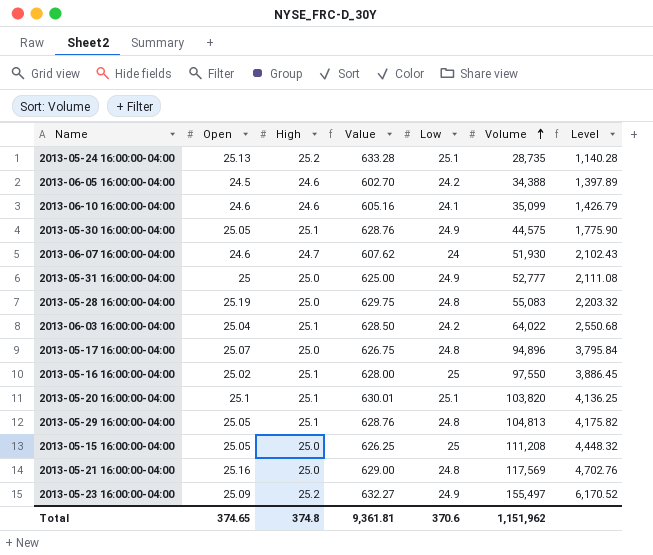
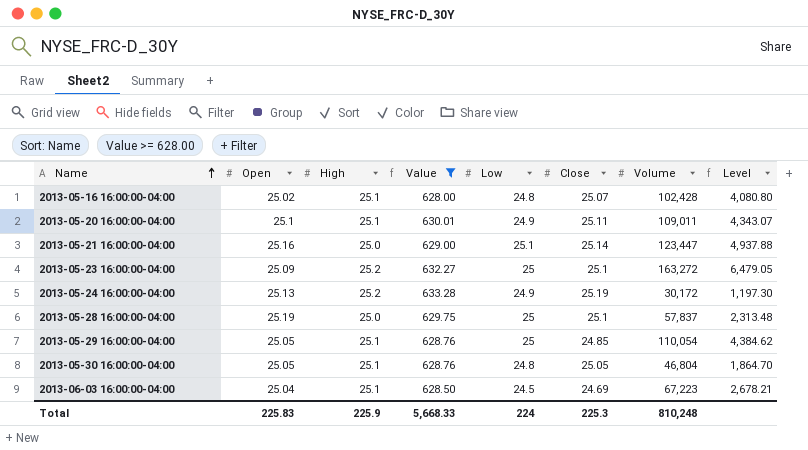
filter: none -> Value >= 628.00
row order: Volume ascending -> Name ascending
column Close | position: none -> 6
2013-05-16 16:00:00-04:00 | Low: 25 -> 24.8
2013-05-16 16:00:00-04:00 | Volume: 97,550 -> 102,428
2013-05-16 16:00:00-04:00 | Level: 3,886.45 -> 4,080.80
2013-05-20 16:00:00-04:00 | Low: 25.1 -> 24.9
2013-05-20 16:00:00-04:00 | Volume: 103,820 -> 109,011
2013-05-20 16:00:00-04:00 | Level: 4,136.25 -> 4,343.07
2013-05-21 16:00:00-04:00 | Low: 24.8 -> 25.1
2013-05-21 16:00:00-04:00 | Volume: 117,569 -> 123,447
2013-05-21 16:00:00-04:00 | Level: 4,702.76 -> 4,937.88
2013-05-23 16:00:00-04:00 | Low: 24.9 -> 25
2013-05-23 16:00:00-04:00 | Volume: 155,497 -> 163,272
2013-05-23 16:00:00-04:00 | Level: 6,170.52 -> 6,479.05
2013-05-24 16:00:00-04:00 | Low: 25.1 -> 24.9
2013-05-24 16:00:00-04:00 | Volume: 28,735 -> 30,172
2013-05-24 16:00:00-04:00 | Level: 1,140.28 -> 1,197.30
2013-05-28 16:00:00-04:00 | Low: 24.8 -> 25
2013-05-28 16:00:00-04:00 | Volume: 55,083 -> 57,837
2013-05-28 16:00:00-04:00 | Level: 2,203.32 -> 2,313.48
2013-05-29 16:00:00-04:00 | Low: 24.8 -> 25
2013-05-29 16:00:00-04:00 | Volume: 104,813 -> 110,054
2013-05-29 16:00:00-04:00 | Level: 4,175.82 -> 4,384.62
2013-05-30 16:00:00-04:00 | Low: 24.9 -> 24.8
2013-05-30 16:00:00-04:00 | Volume: 44,575 -> 46,804
2013-05-30 16:00:00-04:00 | Level: 1,775.90 -> 1,864.70
2013-06-03 16:00:00-04:00 | Low: 24.2 -> 24.5
2013-06-03 16:00:00-04:00 | Volume: 64,022 -> 67,223
2013-06-03 16:00:00-04:00 | Level: 2,550.68 -> 2,678.21
Total | Open: 374.65 -> 225.83
Total | High: 374.8 -> 225.9
Total | Value: 9,361.81 -> 5,668.33
Total | Low: 370.6 -> 224
Total | Volume: 1,151,962 -> 810,248

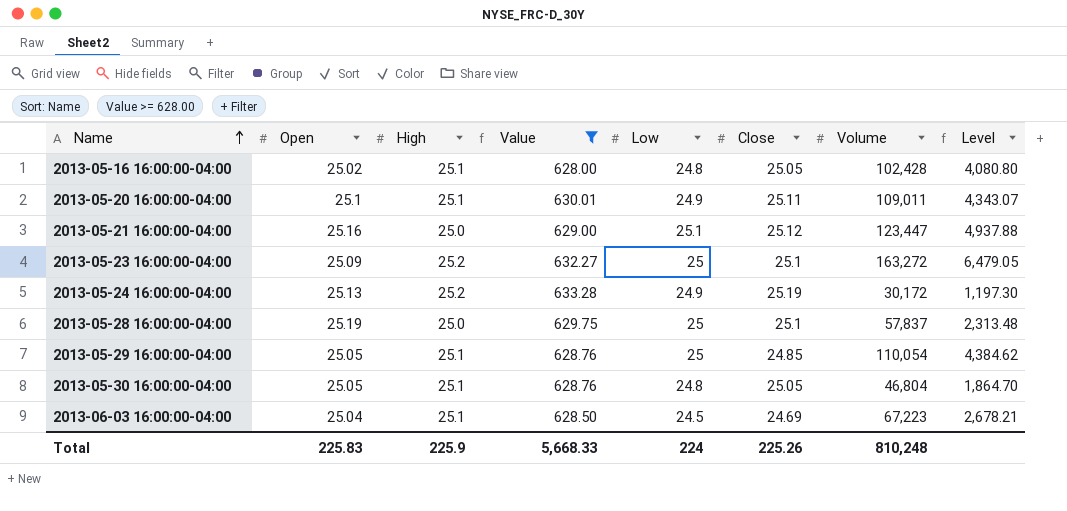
2013-05-16 16:00:00-04:00 | Close: 25.07 -> 25.05
2013-05-21 16:00:00-04:00 | Close: 25.14 -> 25.12
Total | Close: 225.3 -> 225.26

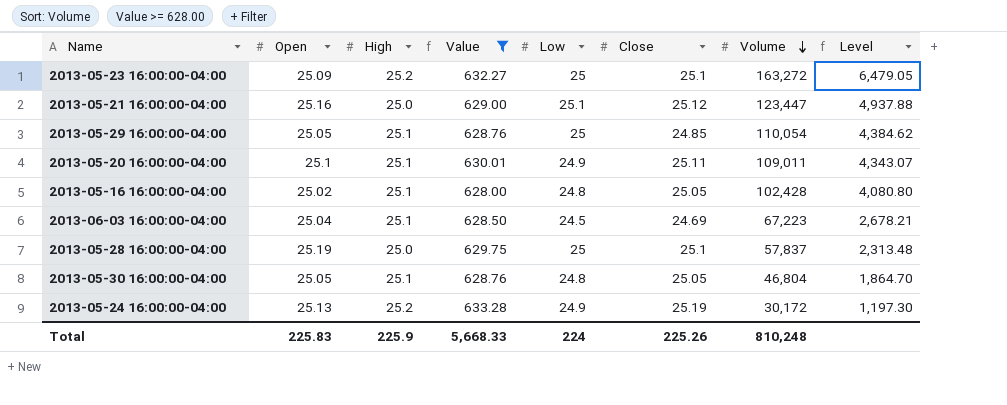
row order: Name ascending -> Volume descending

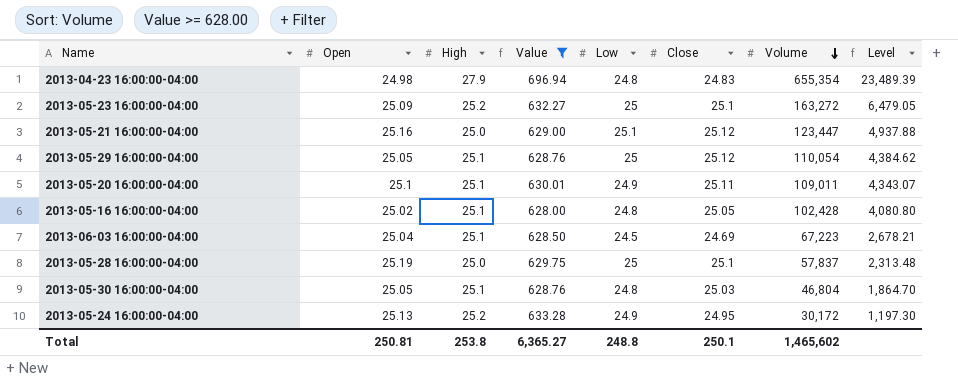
row 2013-04-23 16:00:00-04:00: none -> 24.98 | 27.9 | 696.94 | 24.8 | 24.83 | 655,354 | 23,489.39
2013-05-29 16:00:00-04:00 | Close: 24.85 -> 25.12
2013-05-30 16:00:00-04:00 | Close: 25.05 -> 25.03
2013-05-24 16:00:00-04:00 | Close: 25.19 -> 24.95
Total | Open: 225.83 -> 250.81
Total | High: 225.9 -> 253.8
Total | Value: 5,668.33 -> 6,365.27
Total | Low: 224 -> 248.8
Total | Close: 225.26 -> 250.1
Total | Volume: 810,248 -> 1,465,602

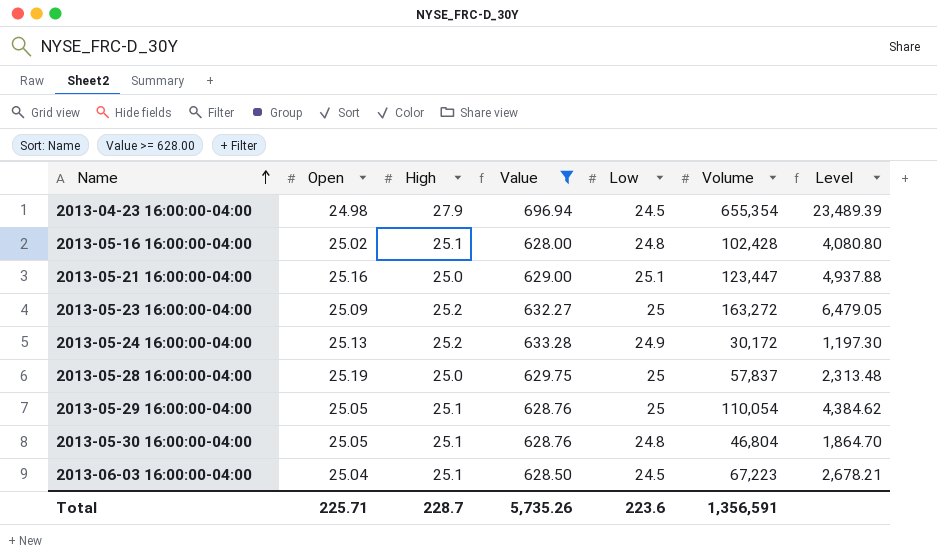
row order: Volume descending -> Name ascending
column Close | position: 6 -> none
row 2013-05-20 16:00:00-04:00: 25.1 | 25.1 | 630.01 | 24.9 | 25.11 | 109,011 | 4,343.07 -> none
2013-04-23 16:00:00-04:00 | Low: 24.8 -> 24.5
Total | Open: 250.81 -> 225.71
Total | High: 253.8 -> 228.7
Total | Value: 6,365.27 -> 5,735.26
Total | Low: 248.8 -> 223.6
Total | Volume: 1,465,602 -> 1,356,591

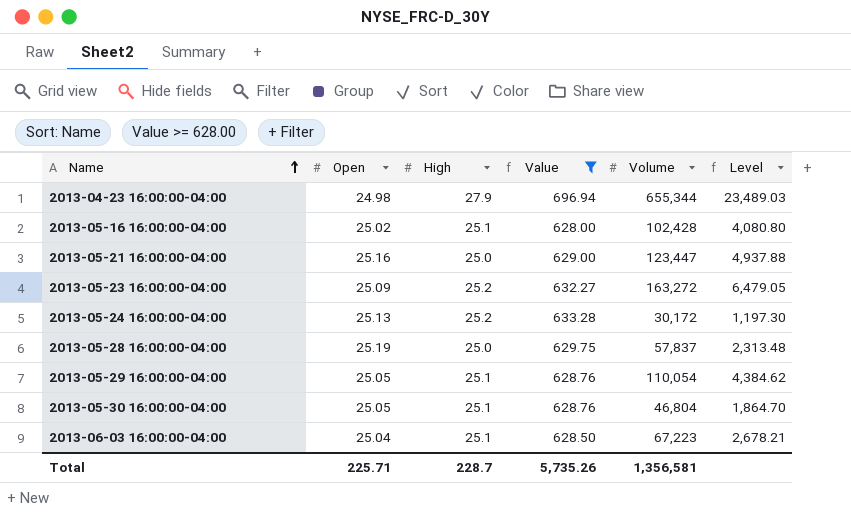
column Low | position: 5 -> none
2013-04-23 16:00:00-04:00 | Volume: 655,354 -> 655,344
2013-04-23 16:00:00-04:00 | Level: 23,489.39 -> 23,489.03
Total | Volume: 1,356,591 -> 1,356,581

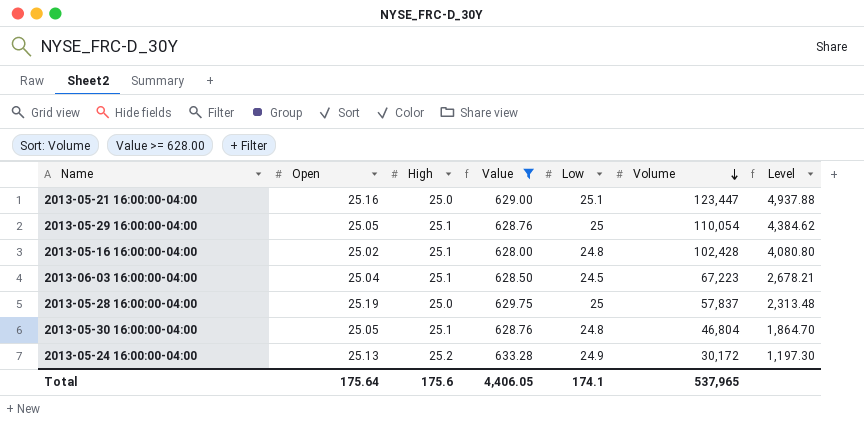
row order: Name ascending -> Volume descending
column Low | position: none -> 5
row 2013-04-23 16:00:00-04:00: 24.98 | 27.9 | 696.94 | 655,344 | 23,489.03 -> none
row 2013-05-23 16:00:00-04:00: 25.09 | 25.2 | 632.27 | 163,272 | 6,479.05 -> none
Total | Open: 225.71 -> 175.64
Total | High: 228.7 -> 175.6
Total | Value: 5,735.26 -> 4,406.05
Total | Volume: 1,356,581 -> 537,965

